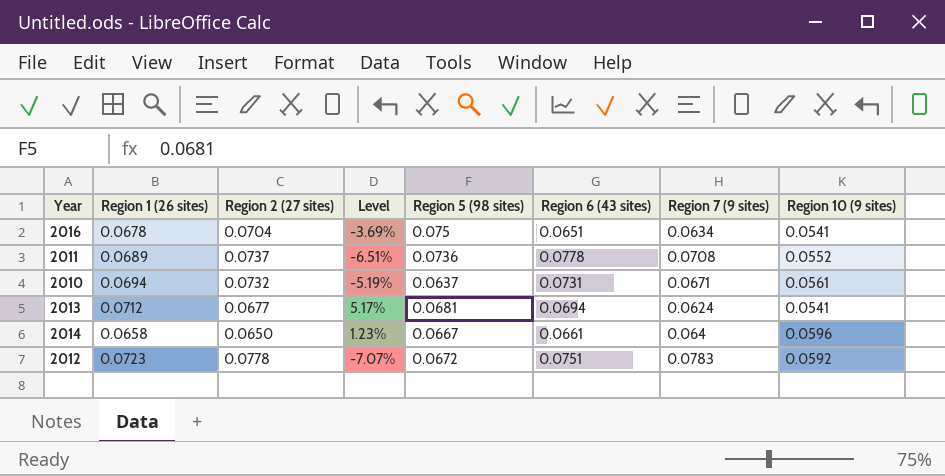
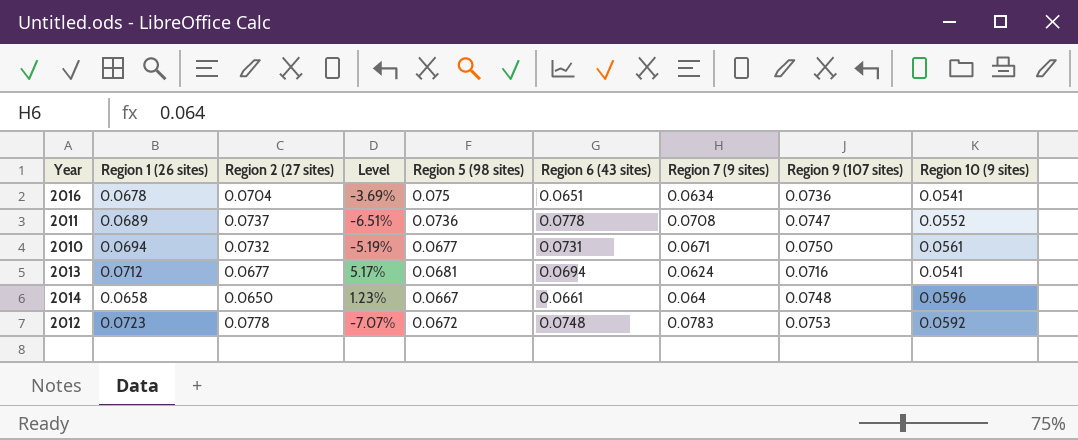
column Region 9 (107 sites) | position: none -> 8
2010 | Region 5 (98 sites): 0.0637 -> 0.0677
2012 | Region 6 (43 sites): 0.0751 -> 0.0748

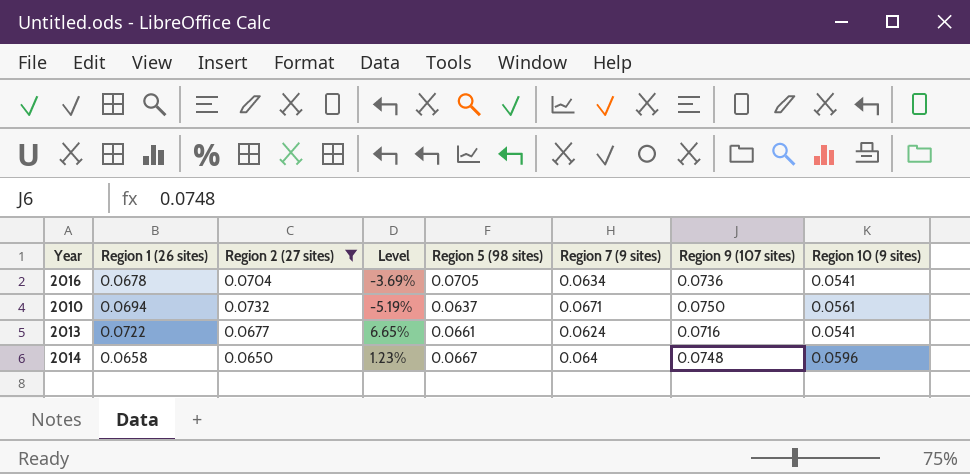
filter: none -> Region 2 (27 sites) <= 0.0732
column Region 6 (43 sites) | position: 6 -> none
2016 | Region 5 (98 sites): 0.075 -> 0.0705
2010 | Region 5 (98 sites): 0.0677 -> 0.0637
2013 | Region 1 (26 sites): 0.0712 -> 0.0722
2013 | Level: 5.17% -> 6.65%
2013 | Region 5 (98 sites): 0.0681 -> 0.0661

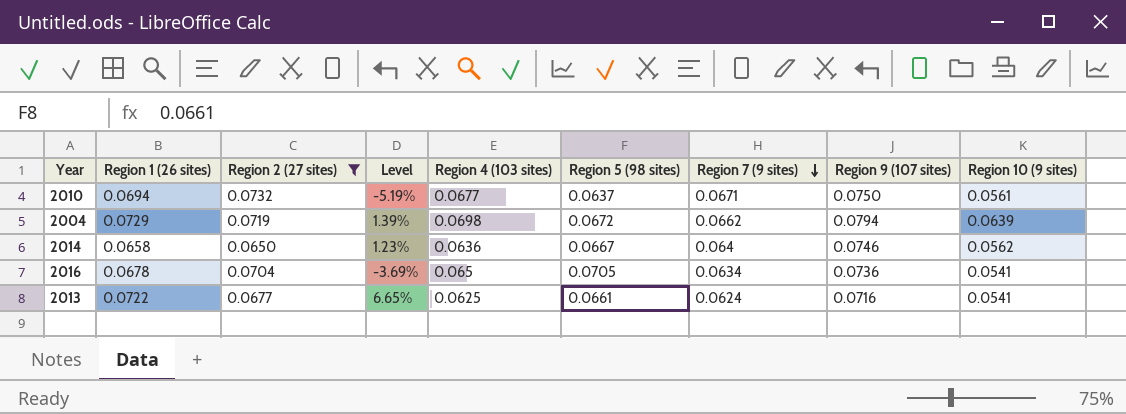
row order: none -> Region 7 (9 sites) descending
column Region 4 (103 sites) | position: none -> 5
row 2004: none -> 0.0729 | 0.0719 | 1.39% | 0.0698 | 0.0672 | 0.0662 | 0.0794 | 0.0639
2014 | Region 9 (107 sites): 0.0748 -> 0.0746
2014 | Region 10 (9 sites): 0.0596 -> 0.0562

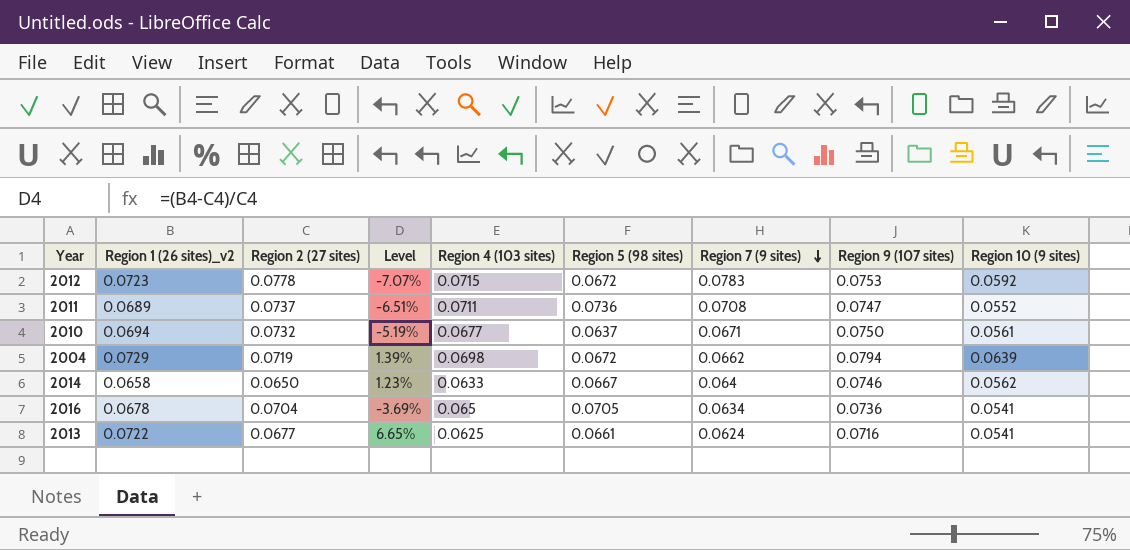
filter: Region 2 (27 sites) <= 0.0732 -> none
column name: Region 1 (26 sites) -> Region 1 (26 sites)_v2
2014 | Region 4 (103 sites): 0.0636 -> 0.0633

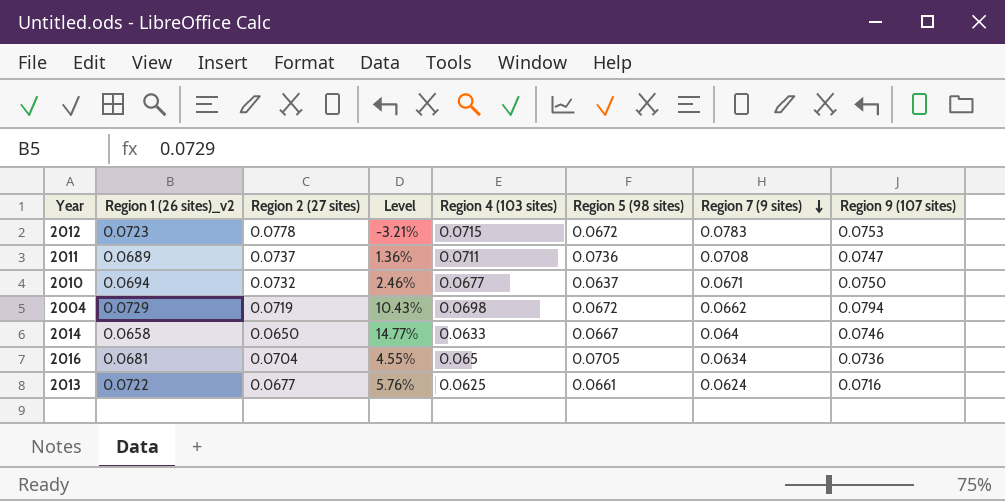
column Region 10 (9 sites) | position: 9 -> none
column Level | formula: ([Region 1 (26 sites)_v2] - [Region 2 (27 sites)]) / [Region 2 (27 sites)] -> ([Region 9 (107 sites)] - [Region 2 (27 sites)]) / [Region 2 (27 sites)]
2016 | Region 1 (26 sites)_v2: 0.0678 -> 0.0681

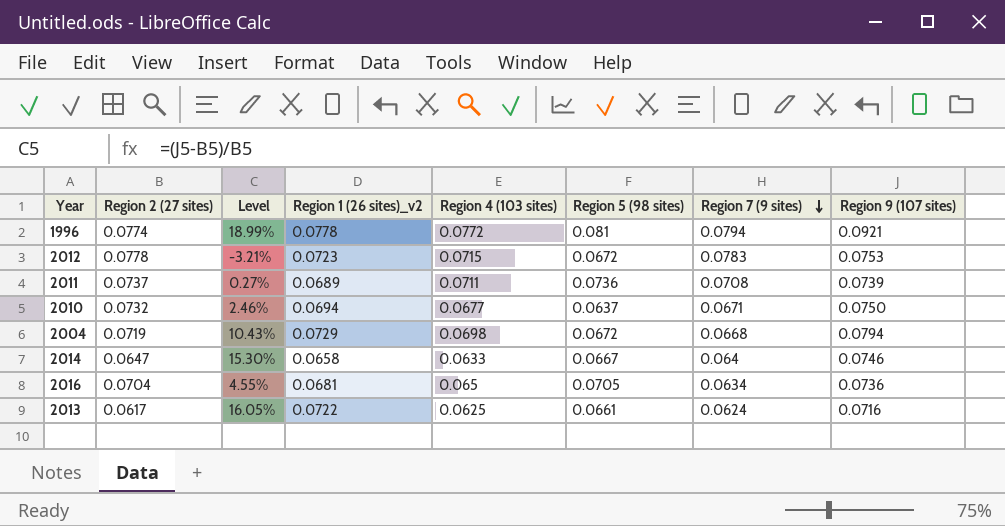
column Region 1 (26 sites)_v2 | position: 2 -> 4
row 1996: none -> 0.0774 | 18.99% | 0.0778 | 0.0772 | 0.081 | 0.0794 | 0.0921
2011 | Level: 1.36% -> 0.27%
2011 | Region 9 (107 sites): 0.0747 -> 0.0739
2004 | Region 7 (9 sites): 0.0662 -> 0.0668
2014 | Region 2 (27 sites): 0.0650 -> 0.0647
2014 | Level: 14.77% -> 15.30%
2013 | Region 2 (27 sites): 0.0677 -> 0.0617
2013 | Level: 5.76% -> 16.05%

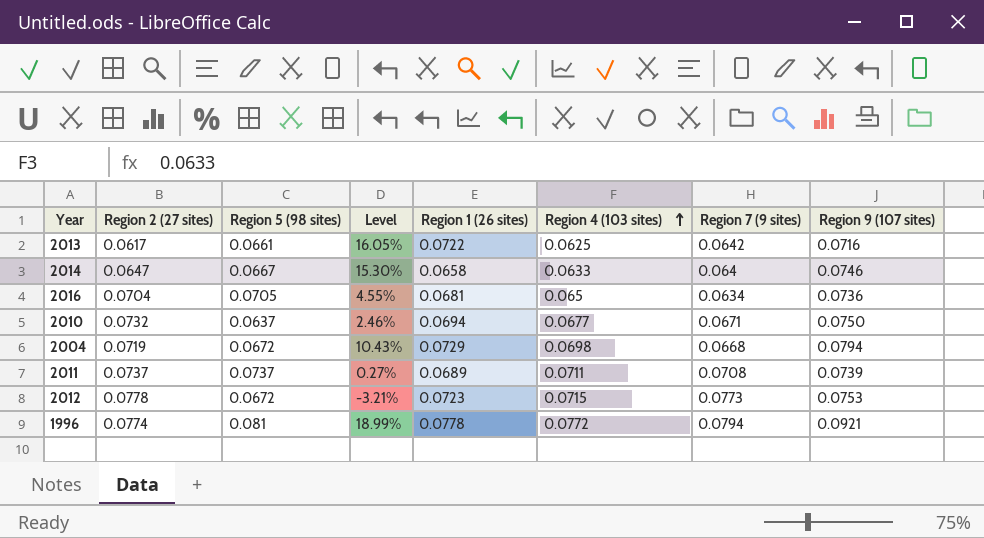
row order: Region 7 (9 sites) descending -> Region 4 (103 sites) ascending
column Region 5 (98 sites) | position: 6 -> 3
column name: Region 1 (26 sites)_v2 -> Region 1 (26 sites)
2013 | Region 7 (9 sites): 0.0624 -> 0.0642
2011 | Region 5 (98 sites): 0.0736 -> 0.0737
2012 | Region 7 (9 sites): 0.0783 -> 0.0773

